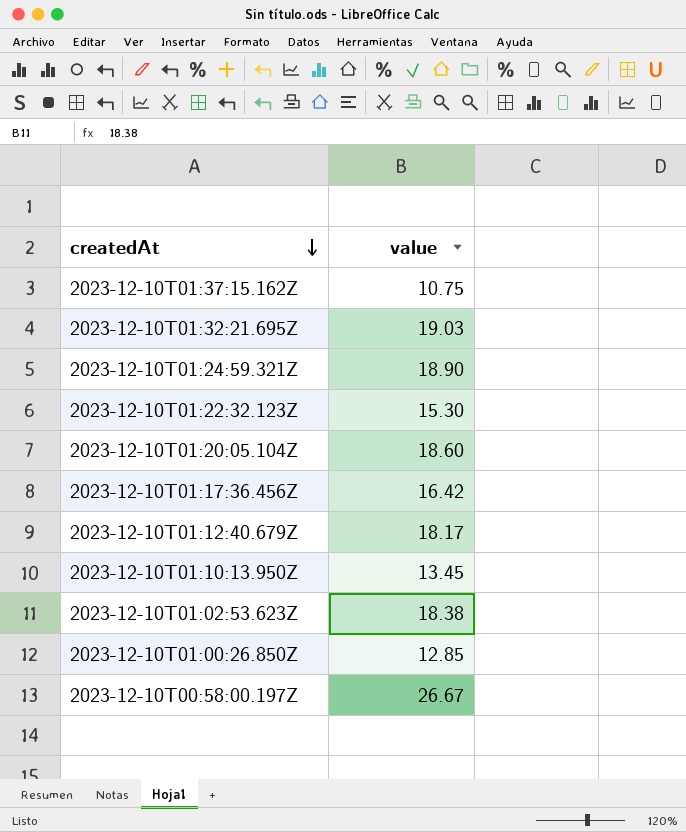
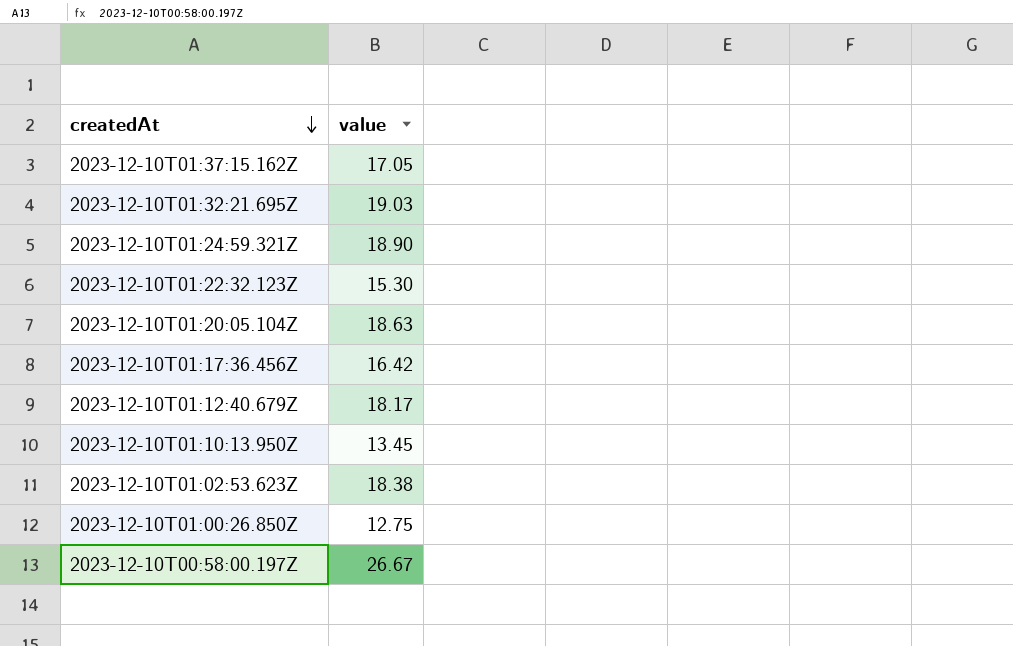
2023-12-10T01:37:15.162Z | value: 10.75 -> 17.05
2023-12-10T01:20:05.104Z | value: 18.60 -> 18.63
2023-12-10T01:00:26.850Z | value: 12.85 -> 12.75

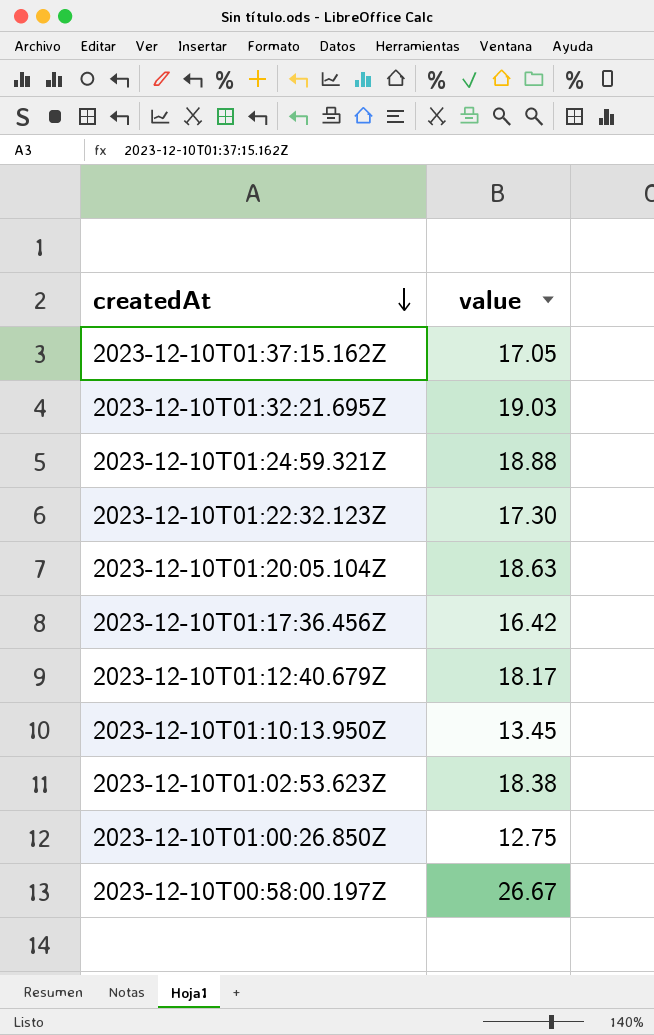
2023-12-10T01:24:59.321Z | value: 18.90 -> 18.88
2023-12-10T01:22:32.123Z | value: 15.30 -> 17.30

